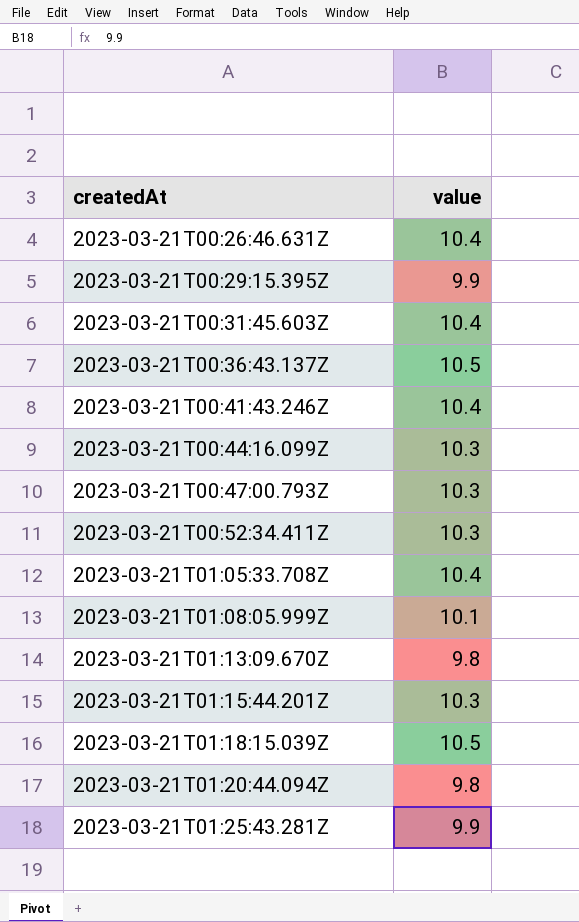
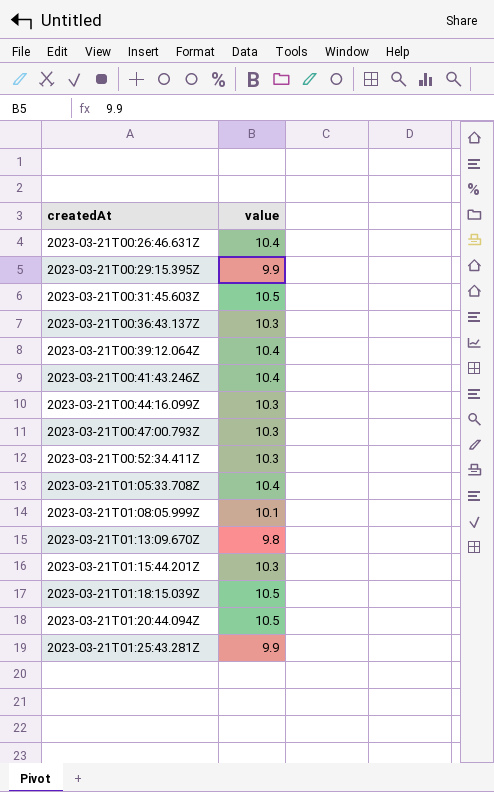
2023-03-21T00:31:45.603Z | value: 10.4 -> 10.5
2023-03-21T00:36:43.137Z | value: 10.5 -> 10.3
row 2023-03-21T00:39:12.064Z: none -> 10.4
2023-03-21T01:20:44.094Z | value: 9.8 -> 10.5

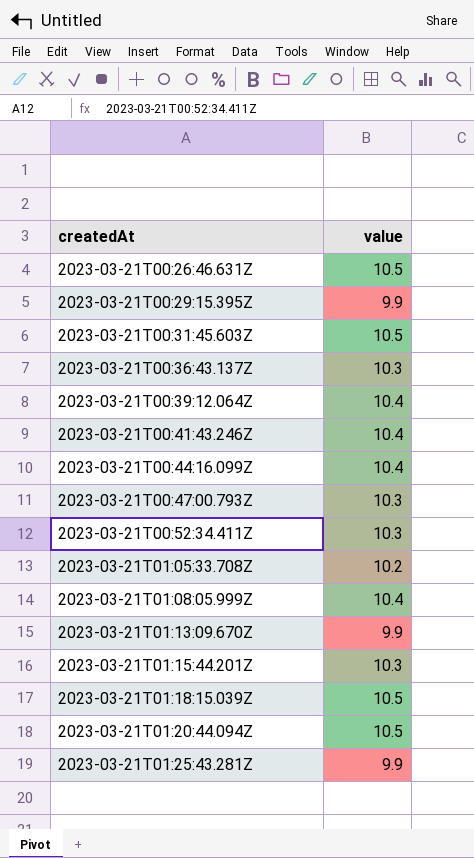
2023-03-21T00:26:46.631Z | value: 10.4 -> 10.5
2023-03-21T00:44:16.099Z | value: 10.3 -> 10.4
2023-03-21T01:05:33.708Z | value: 10.4 -> 10.2
2023-03-21T01:08:05.999Z | value: 10.1 -> 10.4
2023-03-21T01:13:09.670Z | value: 9.8 -> 9.9

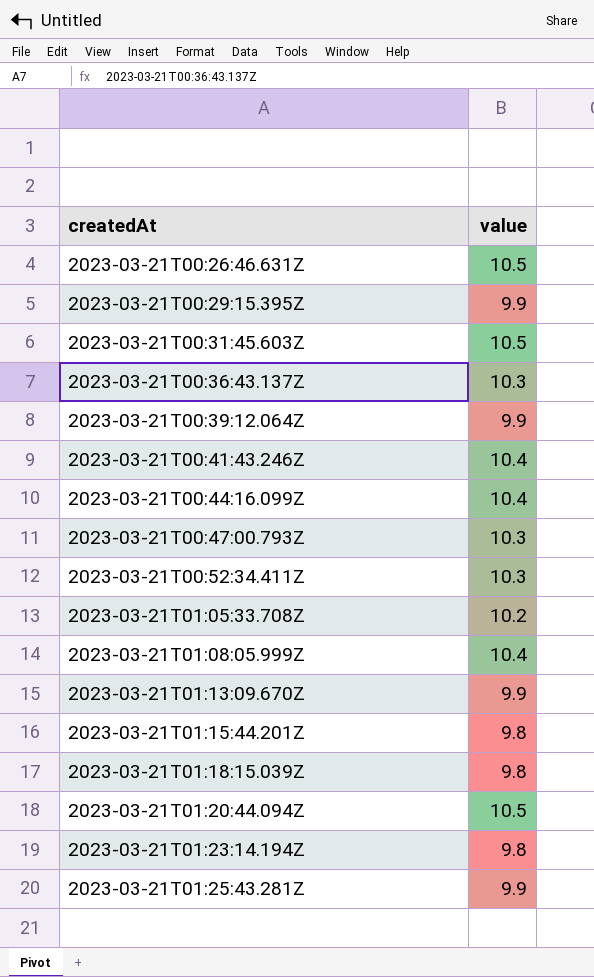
2023-03-21T00:39:12.064Z | value: 10.4 -> 9.9
2023-03-21T01:15:44.201Z | value: 10.3 -> 9.8
2023-03-21T01:18:15.039Z | value: 10.5 -> 9.8
row 2023-03-21T01:23:14.194Z: none -> 9.8

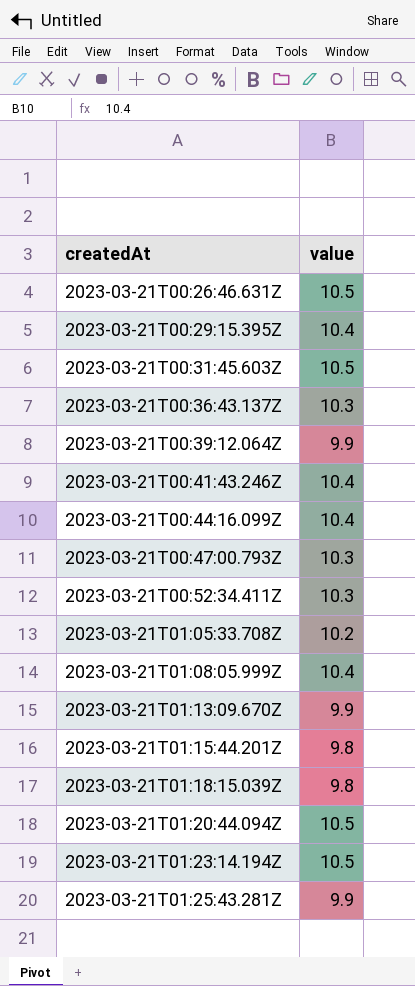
2023-03-21T00:29:15.395Z | value: 9.9 -> 10.4
2023-03-21T01:23:14.194Z | value: 9.8 -> 10.5

